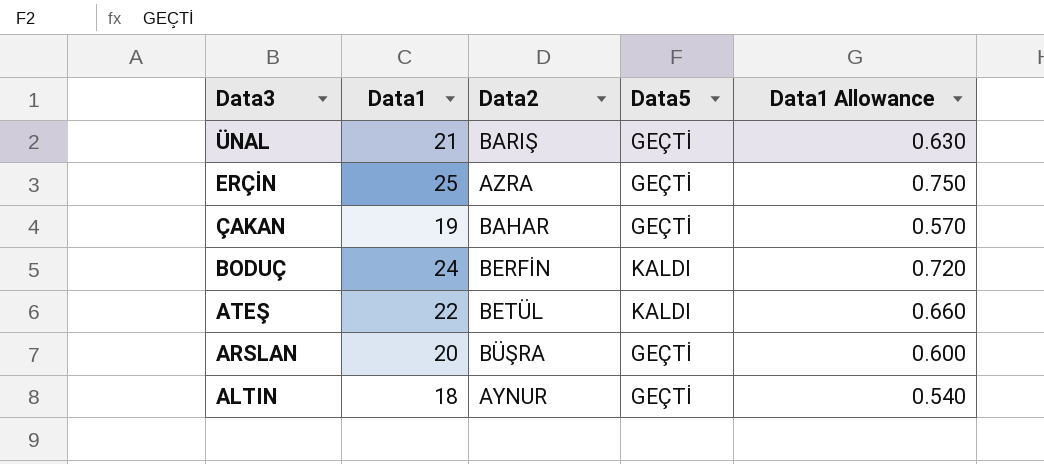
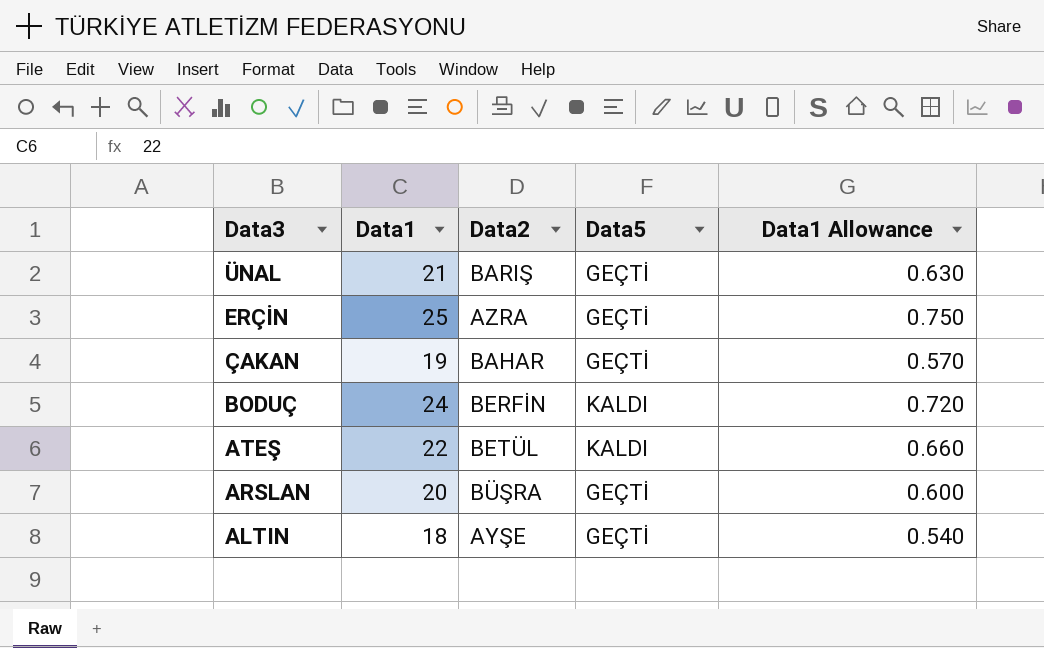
ALTIN | Data2: AYNUR -> AYŞE

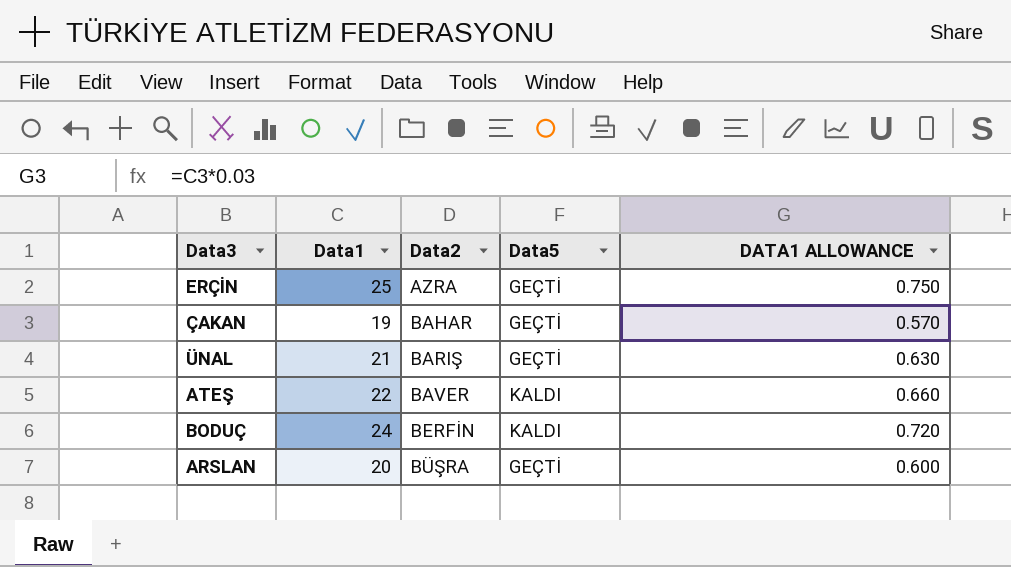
row order: Data3 descending -> Data2 ascending
column name: Data1 Allowance -> DATA1 ALLOWANCE
row ALTIN: 18 | AYŞE | GEÇTİ | 0.540 -> none
ATEŞ | Data2: BETÜL -> BAVER

